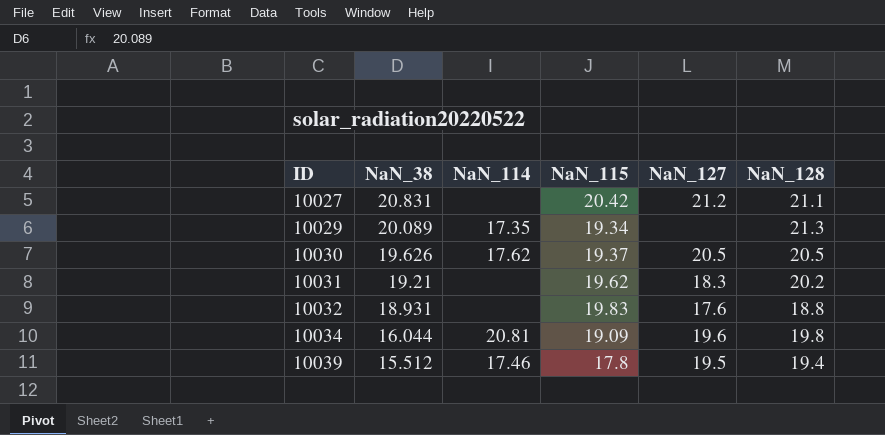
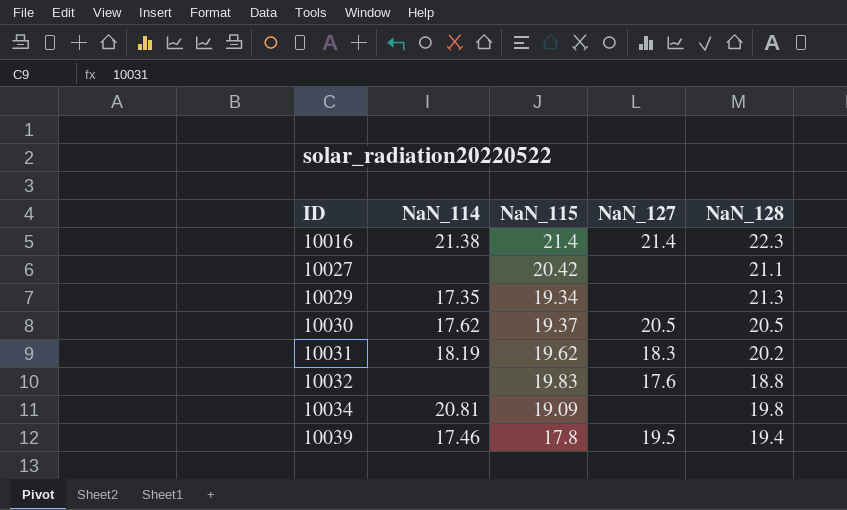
column NaN_38 | position: 2 -> none
row 10016: none -> 21.38 | 21.4 | 21.4 | 22.3
10027 | NaN_127: 21.2 -> none
10031 | NaN_114: none -> 18.19
10034 | NaN_127: 19.6 -> none

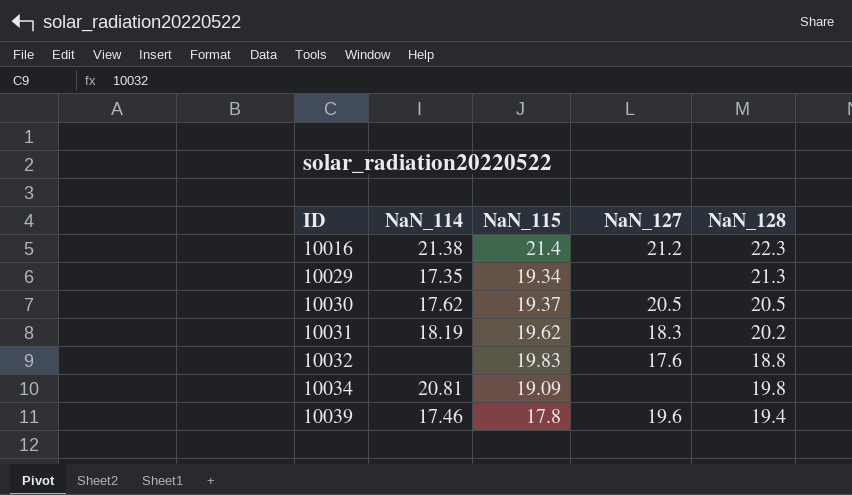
row 10027: none | 20.42 | none | 21.1 -> none
10016 | NaN_127: 21.4 -> 21.2
10039 | NaN_127: 19.5 -> 19.6

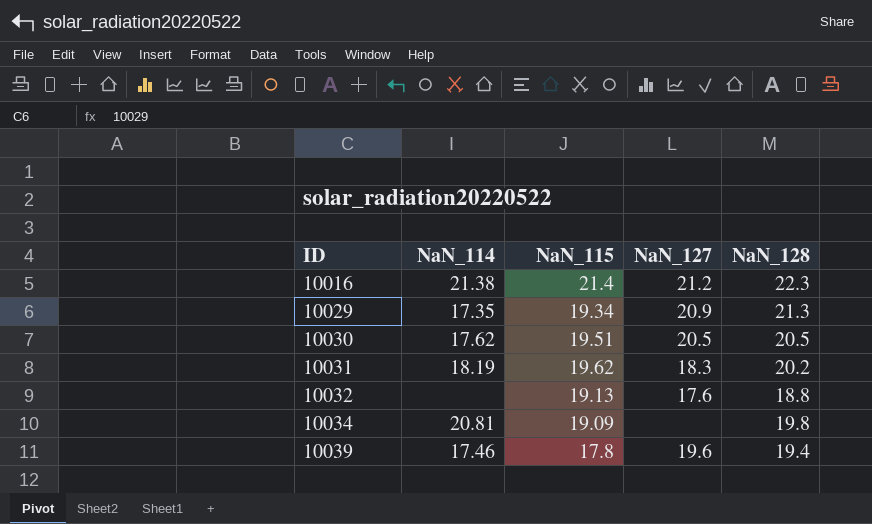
10029 | NaN_127: none -> 20.9
10030 | NaN_115: 19.37 -> 19.51
10032 | NaN_115: 19.83 -> 19.13

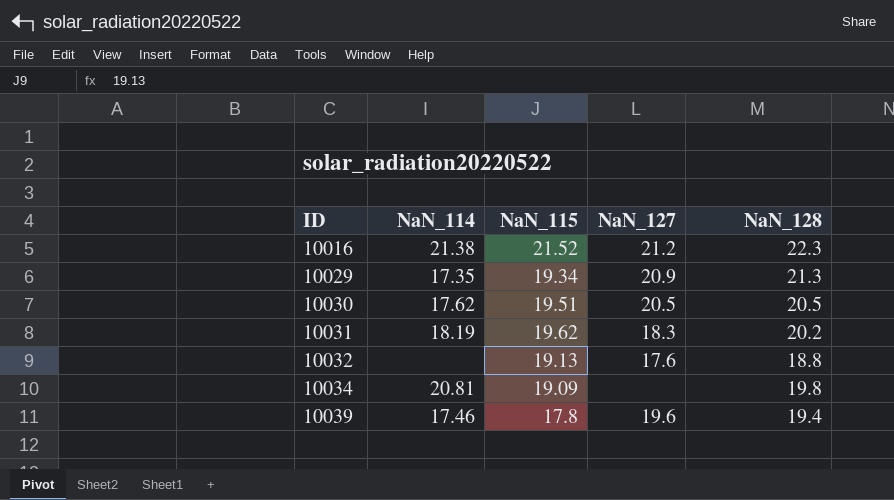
10016 | NaN_115: 21.4 -> 21.52

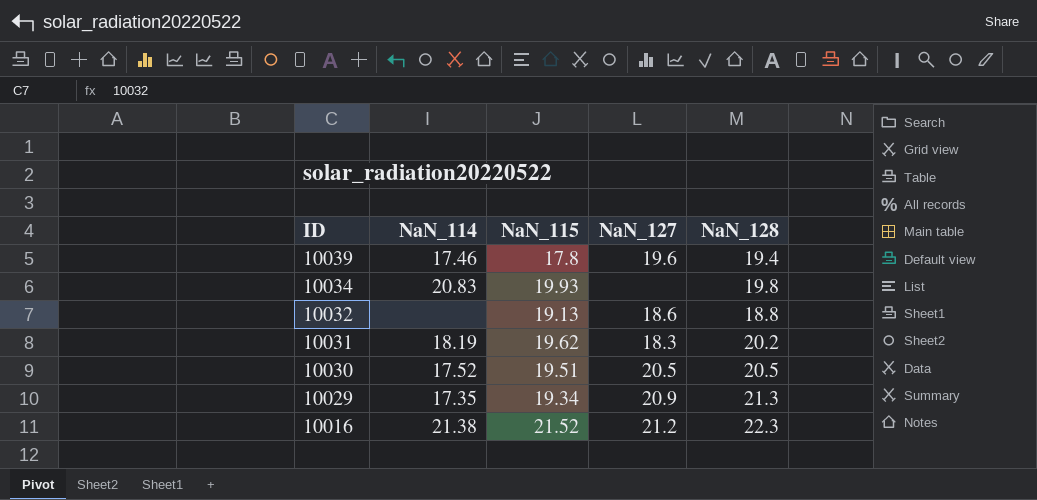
row order: ID ascending -> ID descending
10034 | NaN_114: 20.81 -> 20.83
10034 | NaN_115: 19.09 -> 19.93
10032 | NaN_127: 17.6 -> 18.6
10030 | NaN_114: 17.62 -> 17.52

